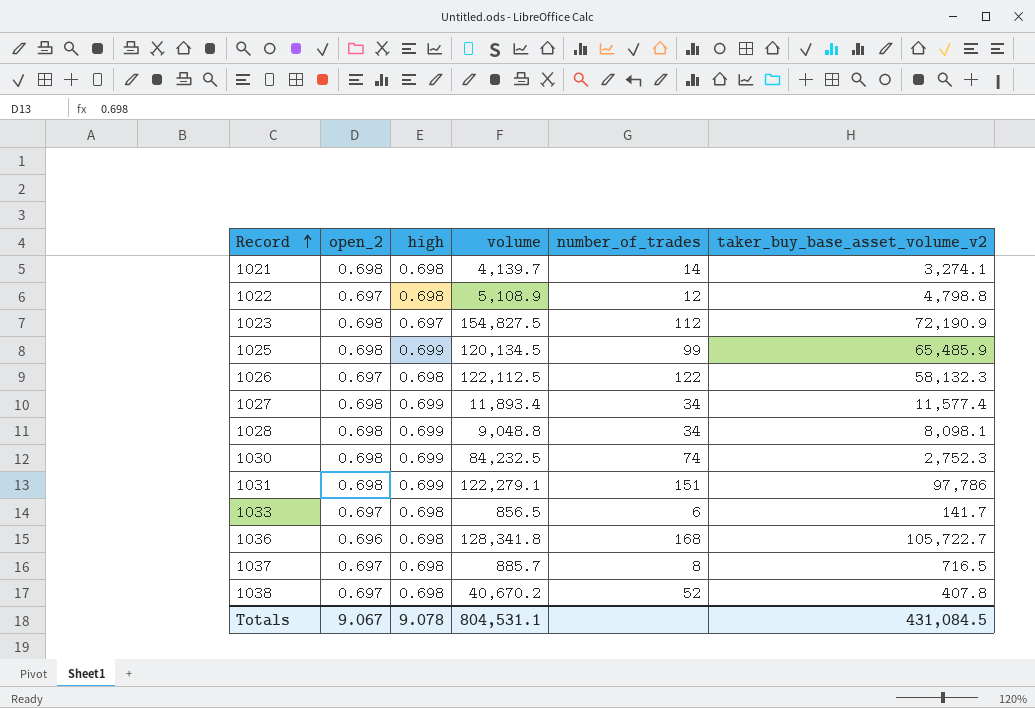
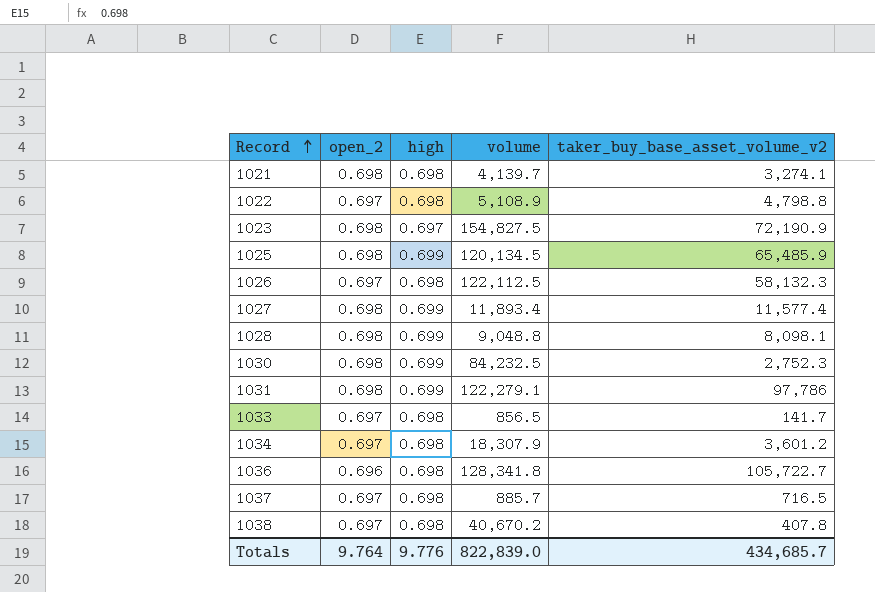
column number_of_trades | position: 5 -> none
row 1034: none -> 0.697 | 0.698 | 18,307.9 | 3,601.2
Totals | open_2: 9.067 -> 9.764
Totals | high: 9.078 -> 9.776
Totals | volume: 804,531.1 -> 822,839.0
Totals | taker_buy_base_asset_volume_v2: 431,084.5 -> 434,685.7

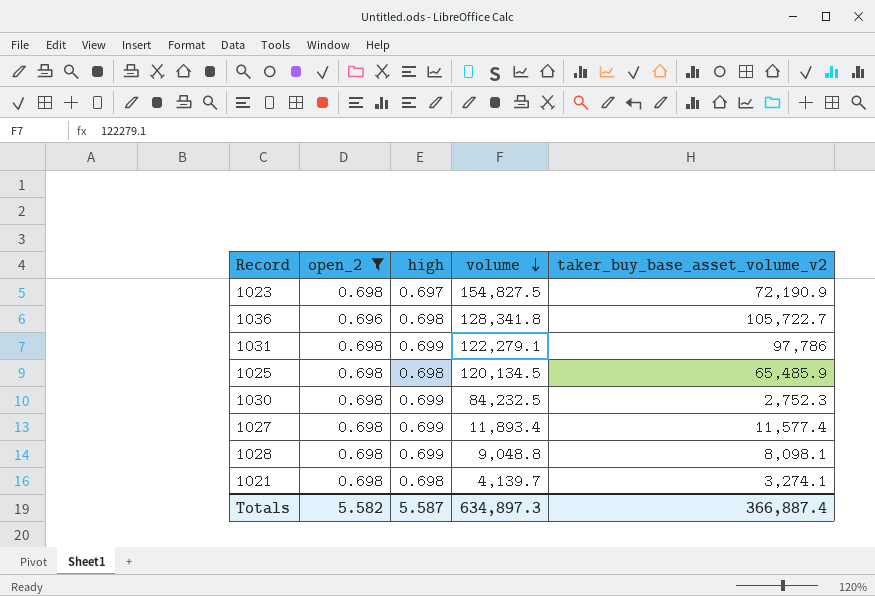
filter: none -> open_2 != 0.697
row order: Record ascending -> volume descending
1025 | high: 0.699 -> 0.698
Totals | open_2: 9.764 -> 5.582
Totals | high: 9.776 -> 5.587
Totals | volume: 822,839.0 -> 634,897.3
Totals | taker_buy_base_asset_volume_v2: 434,685.7 -> 366,887.4

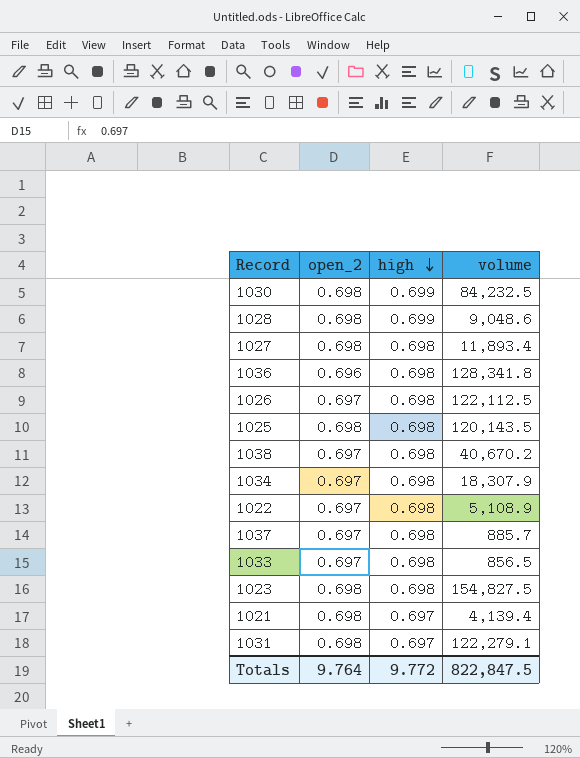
filter: open_2 != 0.697 -> none
row order: volume descending -> high descending
column taker_buy_base_asset_volume_v2 | position: 5 -> none
1028 | volume: 9,048.8 -> 9,048.6
1027 | high: 0.699 -> 0.698
1025 | volume: 120,134.5 -> 120,143.5
1023 | high: 0.697 -> 0.698
1021 | high: 0.698 -> 0.697
1021 | volume: 4,139.7 -> 4,139.4
1031 | high: 0.699 -> 0.697
Totals | open_2: 5.582 -> 9.764
Totals | high: 5.587 -> 9.772
Totals | volume: 634,897.3 -> 822,847.5

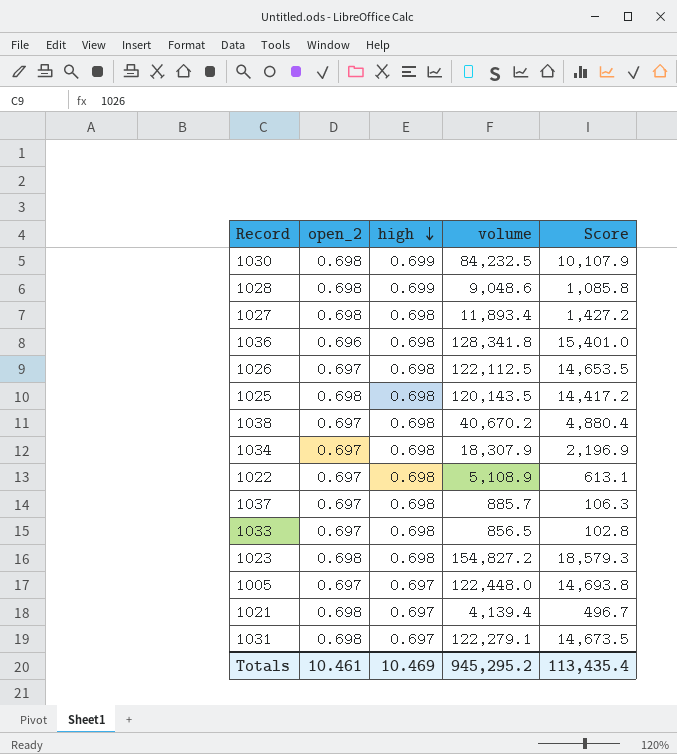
column Score | formula: none -> [volume] * 0.12
1023 | volume: 154,827.5 -> 154,827.2
row 1005: none -> 0.697 | 0.697 | 122,448.0 | 14,693.8
Totals | open_2: 9.764 -> 10.461
Totals | high: 9.772 -> 10.469
Totals | volume: 822,847.5 -> 945,295.2

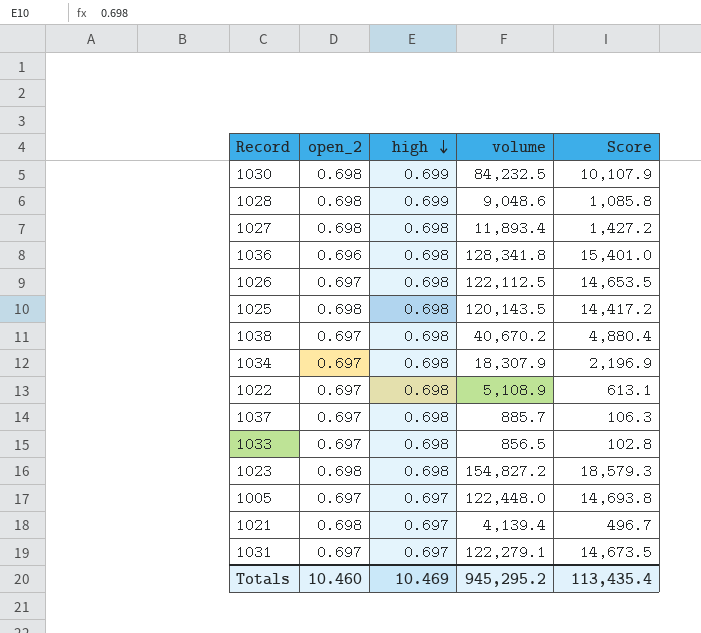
1031 | open_2: 0.698 -> 0.697
Totals | open_2: 10.461 -> 10.460

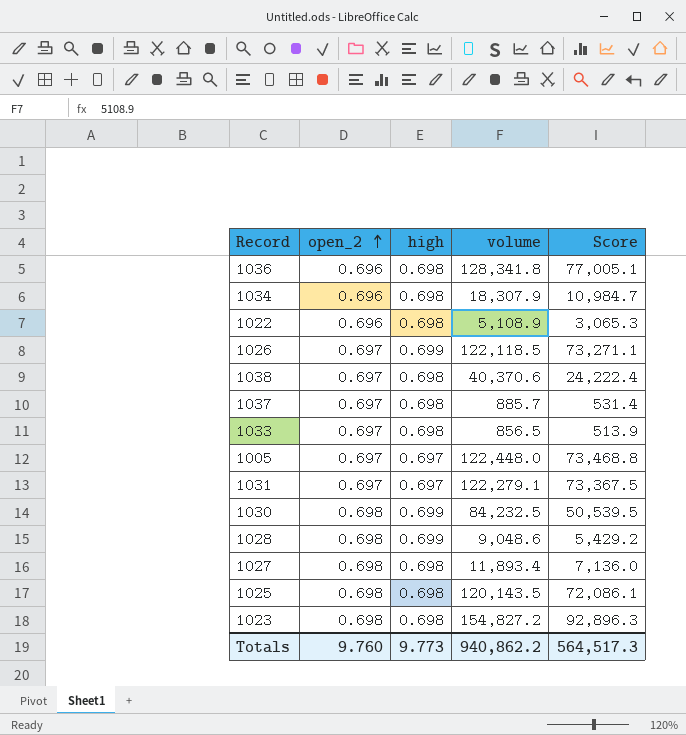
row order: high descending -> open_2 ascending
column Score | formula: [volume] * 0.12 -> [volume] * 0.6
row 1021: 0.698 | 0.697 | 4,139.4 | 496.7 -> none
1034 | open_2: 0.697 -> 0.696
1022 | open_2: 0.697 -> 0.696
1026 | high: 0.698 -> 0.699
1026 | volume: 122,112.5 -> 122,118.5
1038 | volume: 40,670.2 -> 40,370.6
Totals | open_2: 10.460 -> 9.760
Totals | high: 10.469 -> 9.773
Totals | volume: 945,295.2 -> 940,862.2
Totals | Score: 113,435.4 -> 564,517.3

